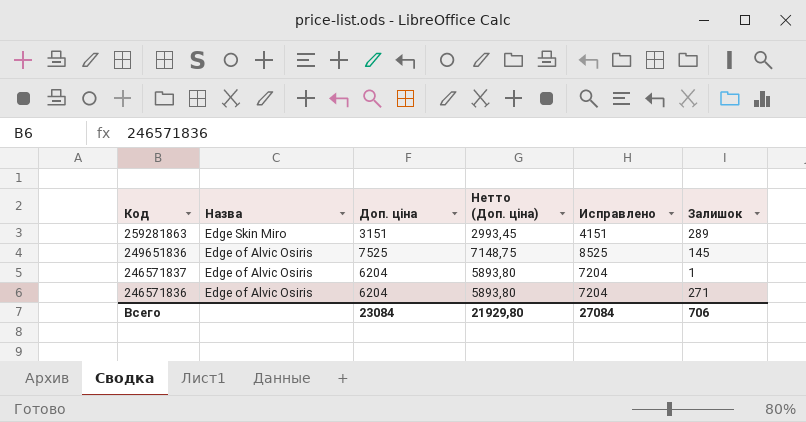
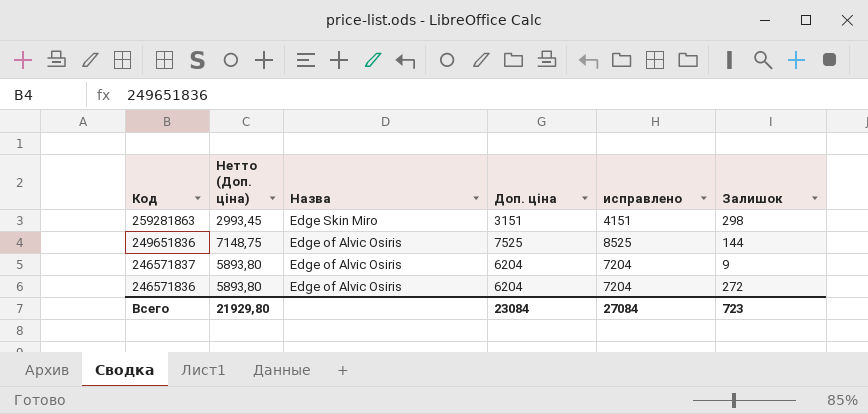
column Нетто (Доп. ціна) | position: 4 -> 2
column name: Исправлено -> исправлено
259281863 | Залишок: 289 -> 298
249651836 | Залишок: 145 -> 144
246571837 | Залишок: 1 -> 9
246571836 | Залишок: 271 -> 272
Всего | Залишок: 706 -> 723

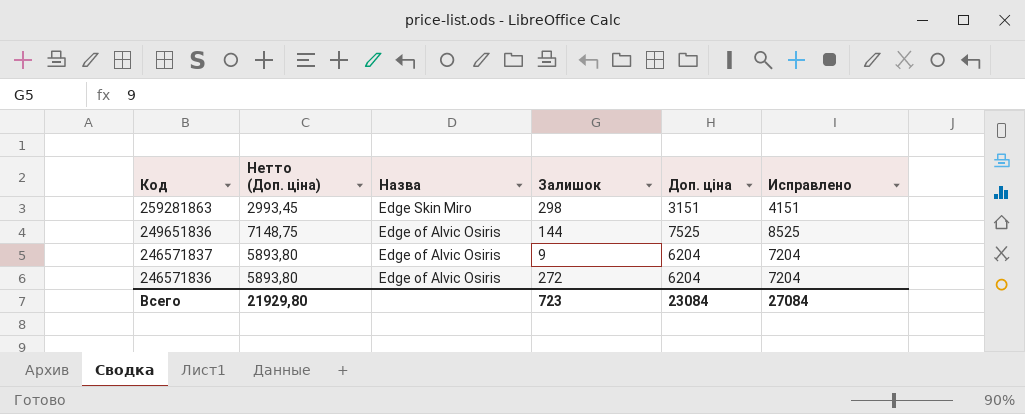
column Залишок | position: 6 -> 4
column name: исправлено -> Исправлено

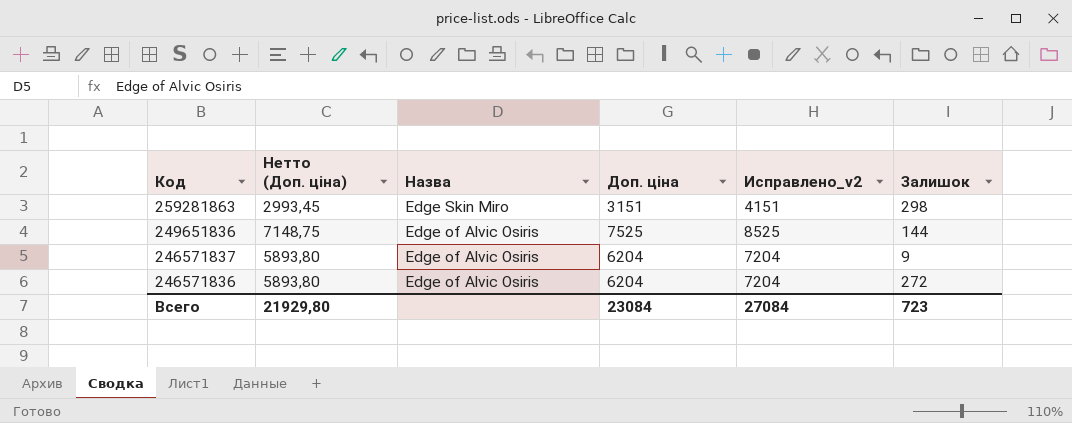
column name: Исправлено -> Исправлено_v2
column Залишок | position: 4 -> 6

